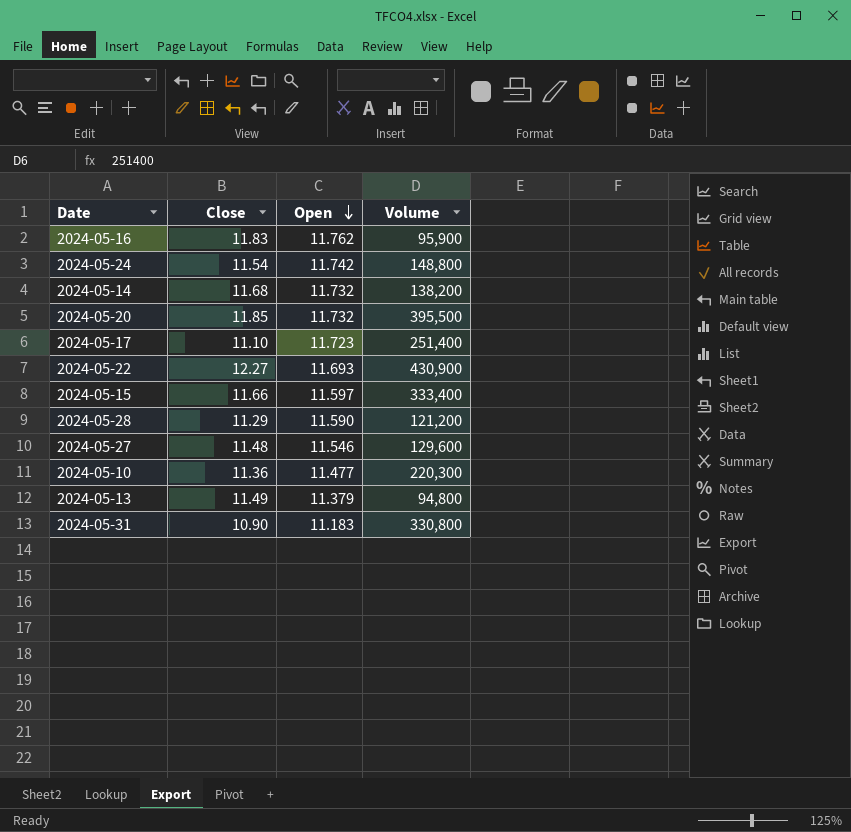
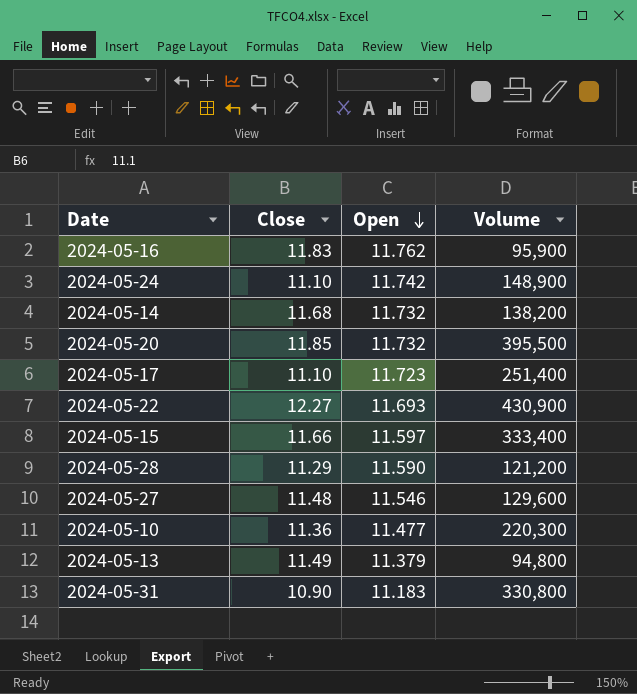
2024-05-24 | Close: 11.54 -> 11.10
2024-05-24 | Volume: 148,800 -> 148,900

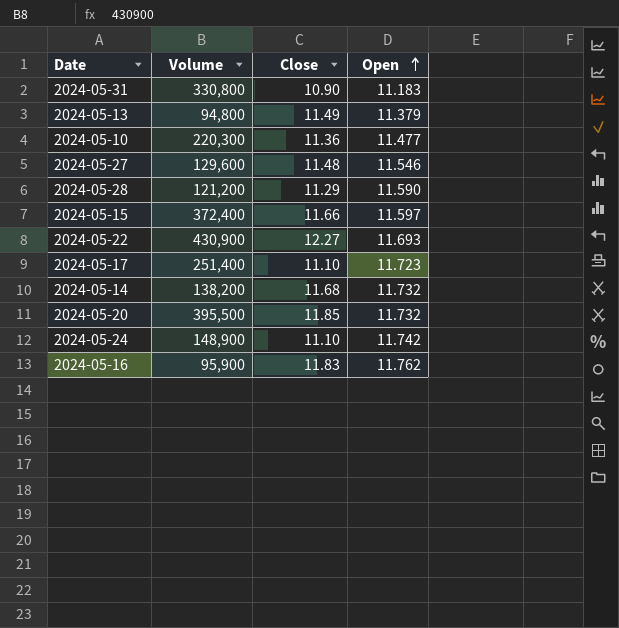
row order: Open descending -> Open ascending
column Volume | position: 4 -> 2
2024-05-15 | Volume: 333,400 -> 372,400

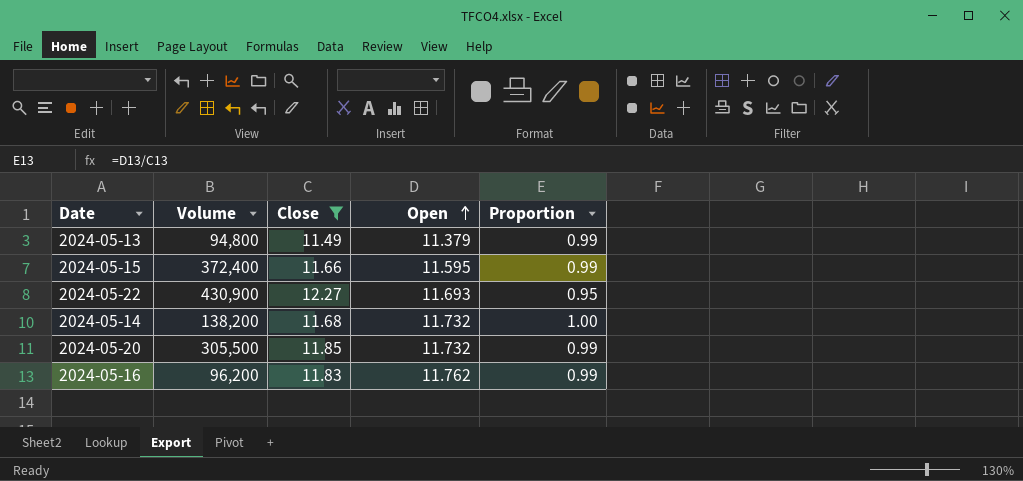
filter: none -> Close >= 11.49
column Proportion | formula: none -> [Open] / [Close]
2024-05-15 | Open: 11.597 -> 11.595
2024-05-20 | Volume: 395,500 -> 305,500
2024-05-16 | Volume: 95,900 -> 96,200

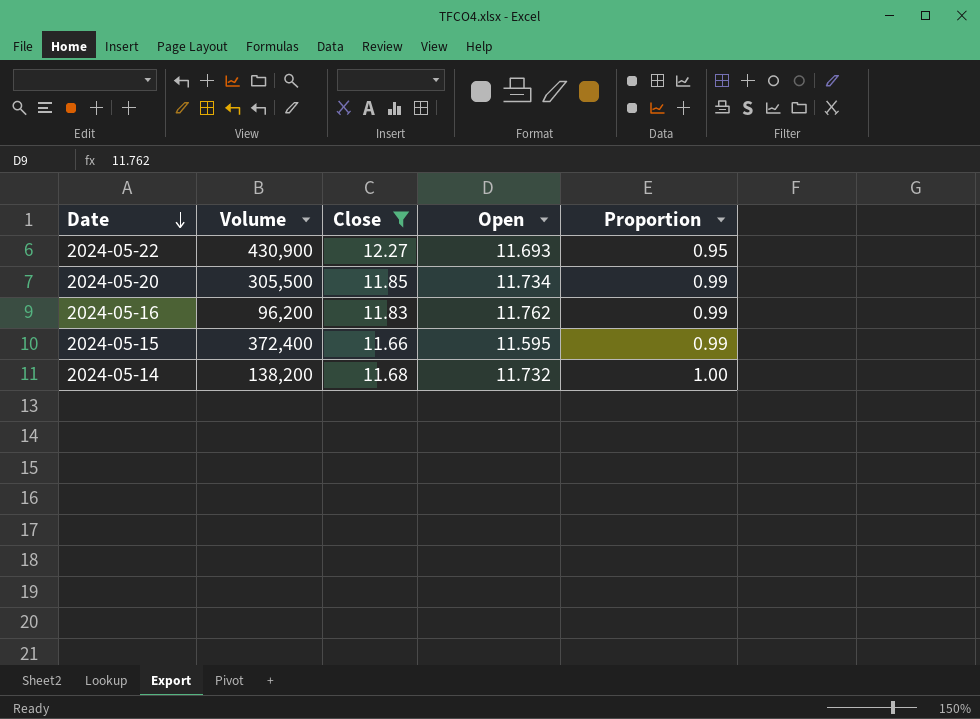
row order: Open ascending -> Date descending
row 2024-05-13: 94,800 | 11.49 | 11.379 | 0.99 -> none
2024-05-20 | Open: 11.732 -> 11.734

